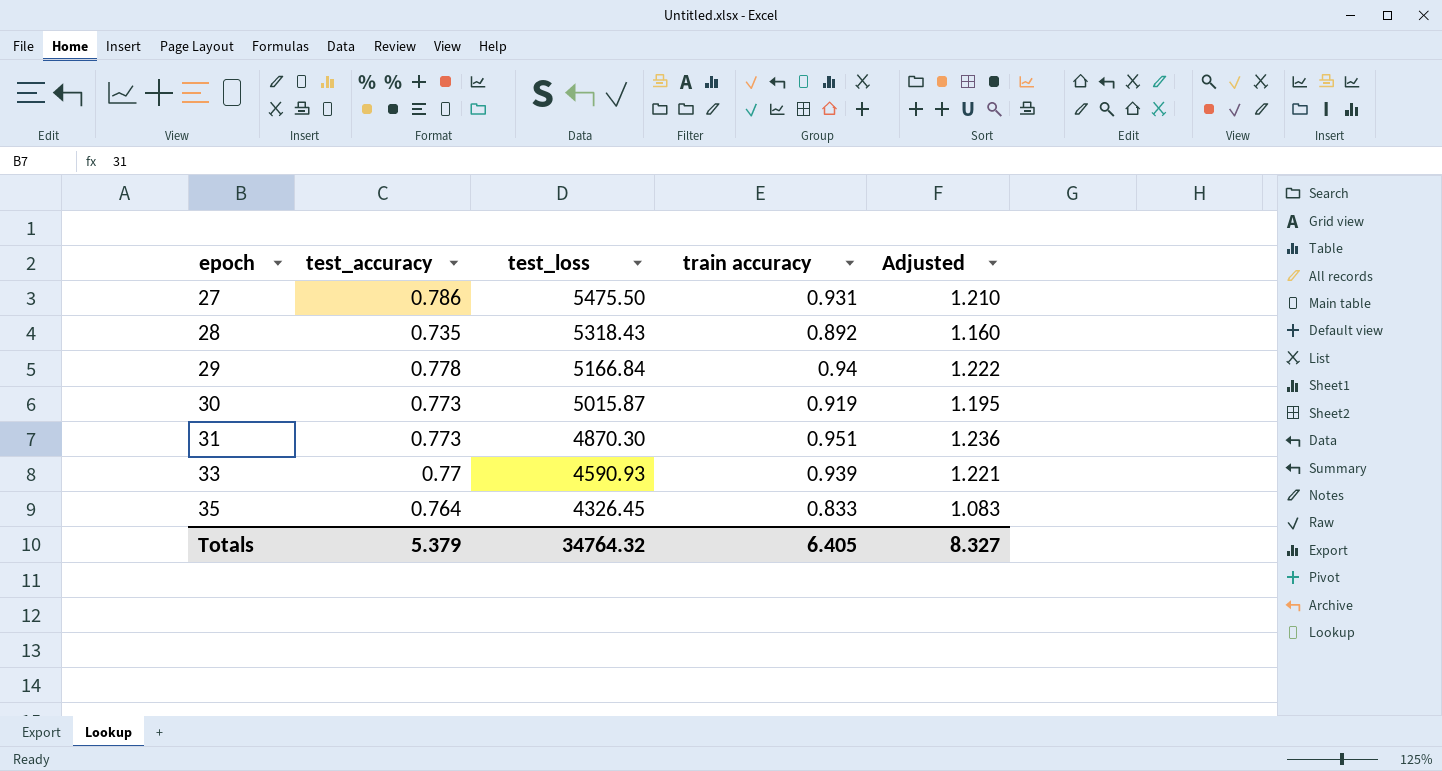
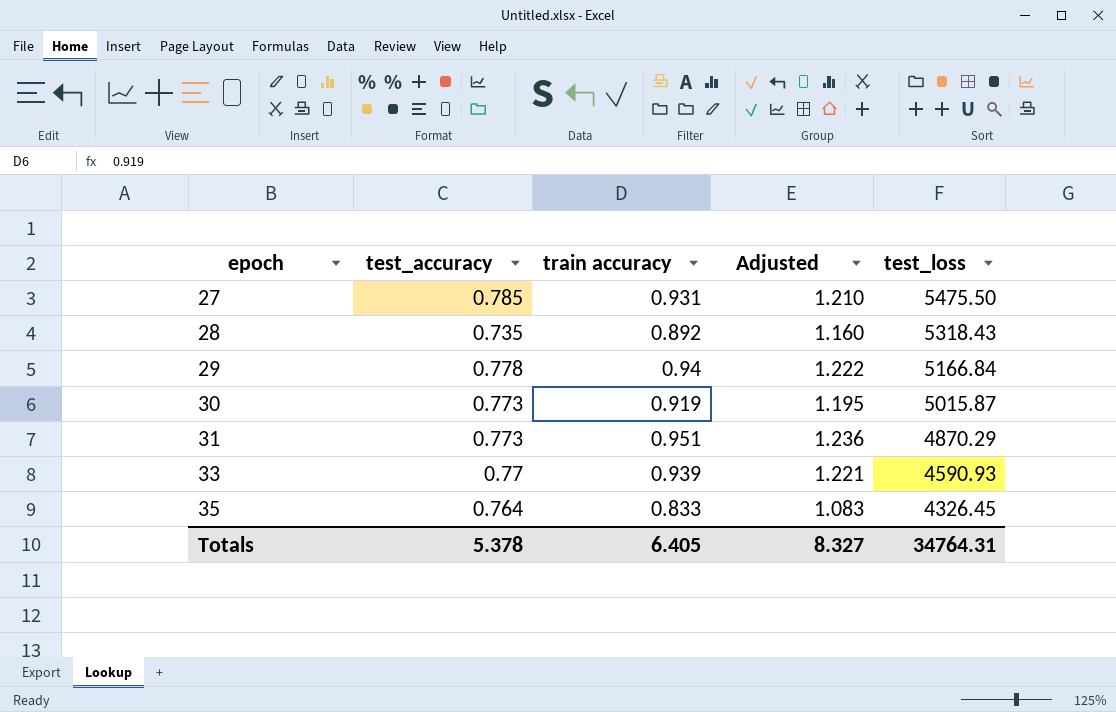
column test_loss | position: 3 -> 5
27 | test_accuracy: 0.786 -> 0.785
31 | test_loss: 4870.30 -> 4870.29
Totals | test_accuracy: 5.379 -> 5.378
Totals | test_loss: 34764.32 -> 34764.31

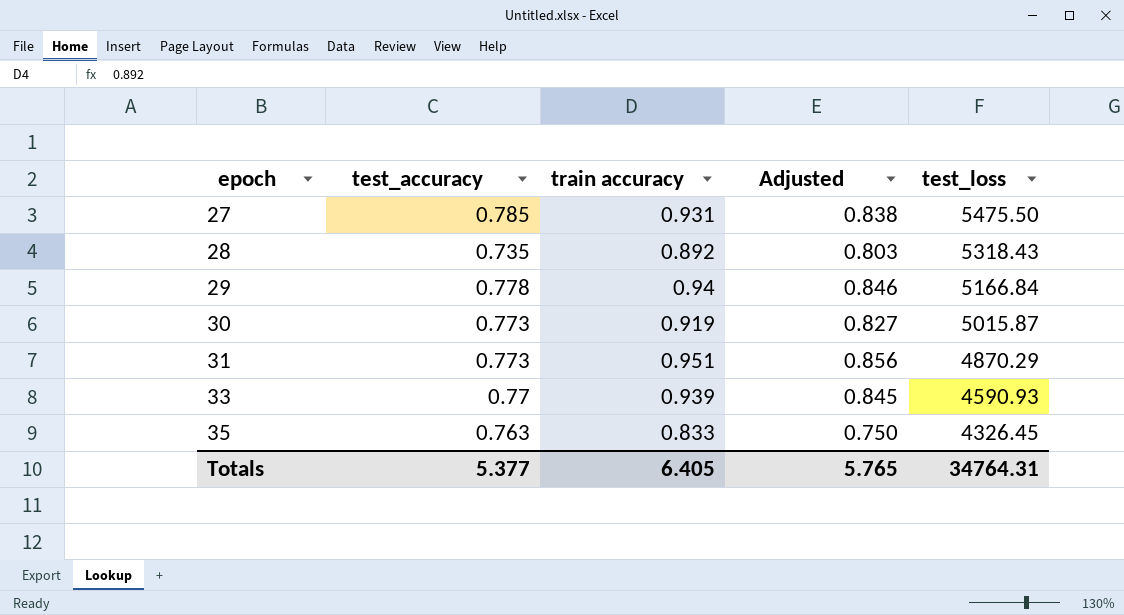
column Adjusted | formula: [train accuracy] * 1.3 -> [train accuracy] * 0.9
35 | test_accuracy: 0.764 -> 0.763
Totals | test_accuracy: 5.378 -> 5.377
Totals | Adjusted: 8.327 -> 5.765

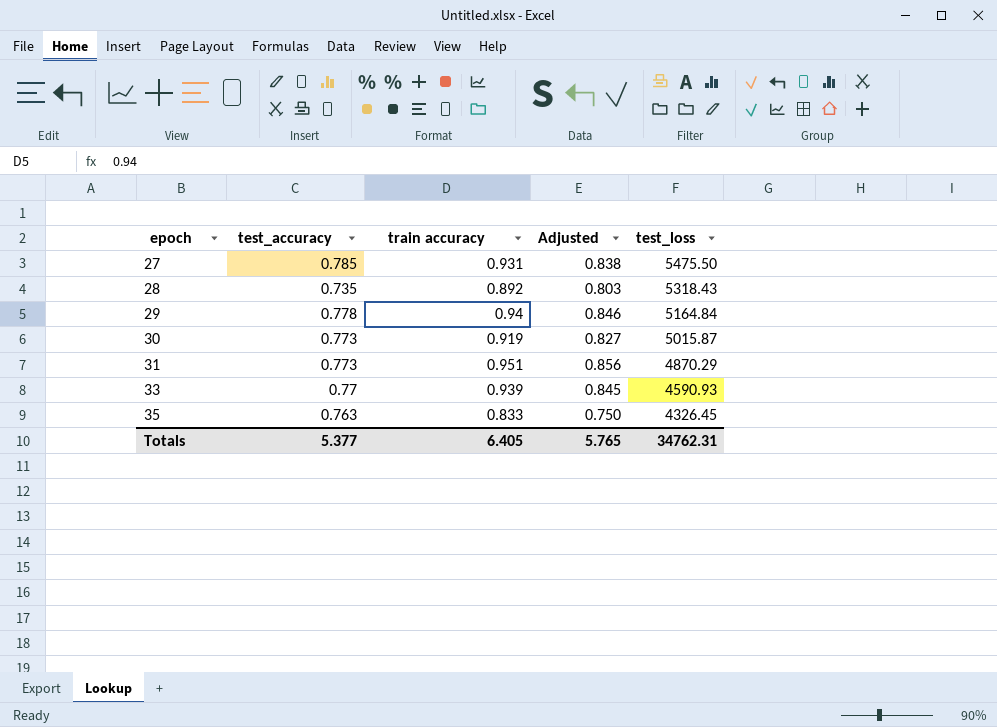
29 | test_loss: 5166.84 -> 5164.84
Totals | test_loss: 34764.31 -> 34762.31

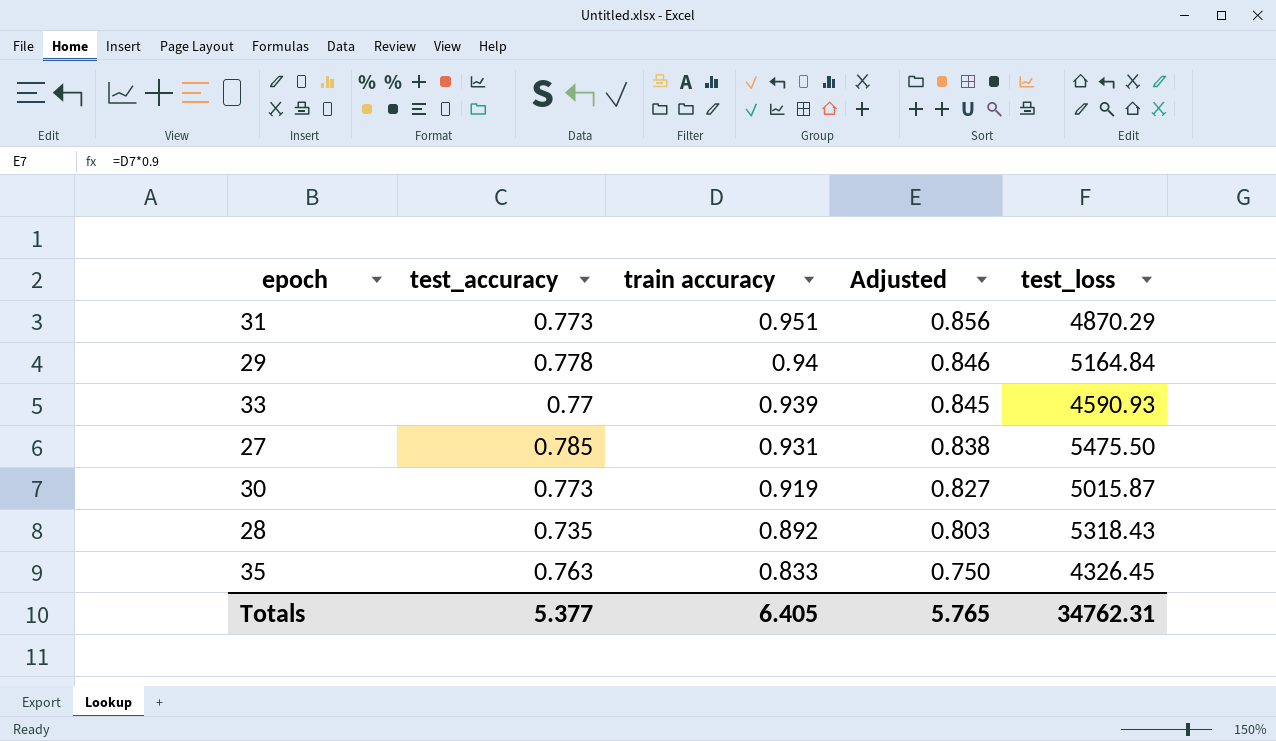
row order: epoch ascending -> train accuracy descending

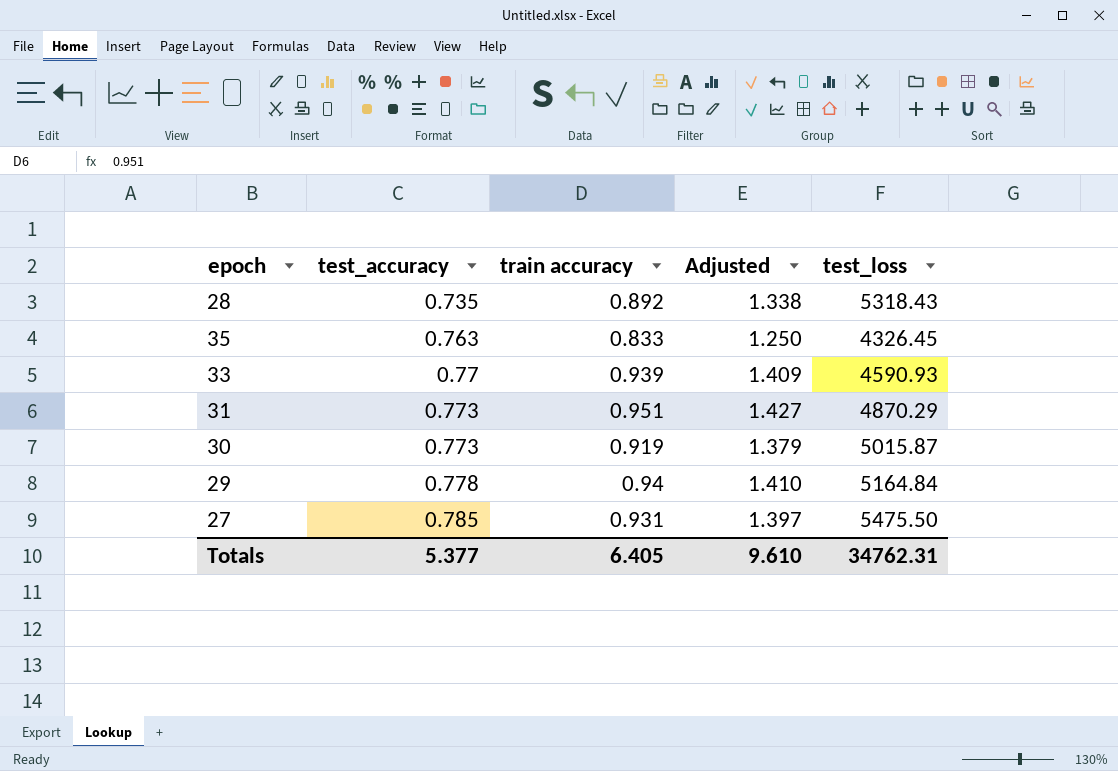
row order: train accuracy descending -> test_accuracy ascending
column Adjusted | formula: [train accuracy] * 0.9 -> [train accuracy] * 1.5
Totals | Adjusted: 5.765 -> 9.610

